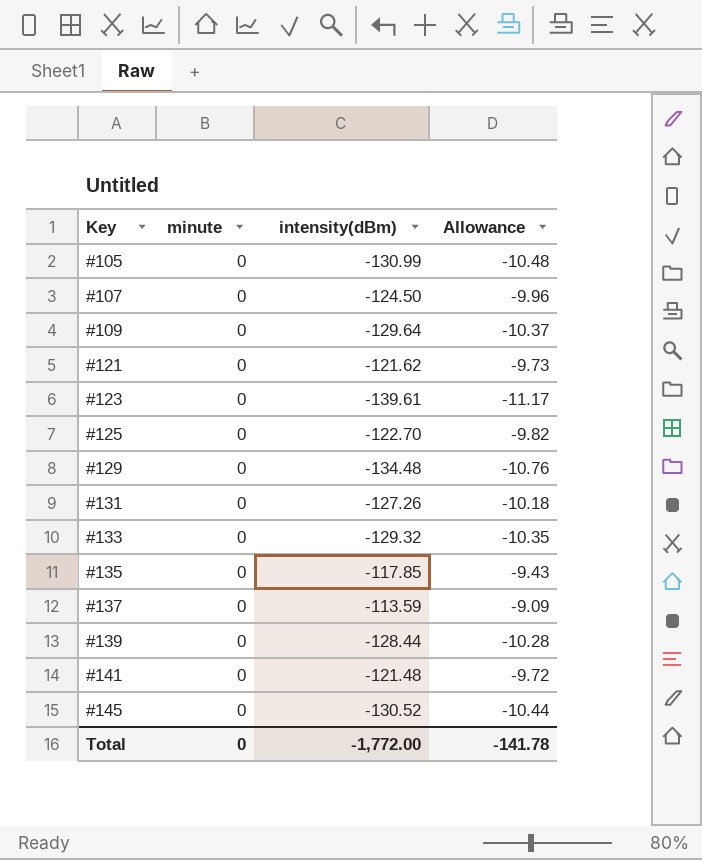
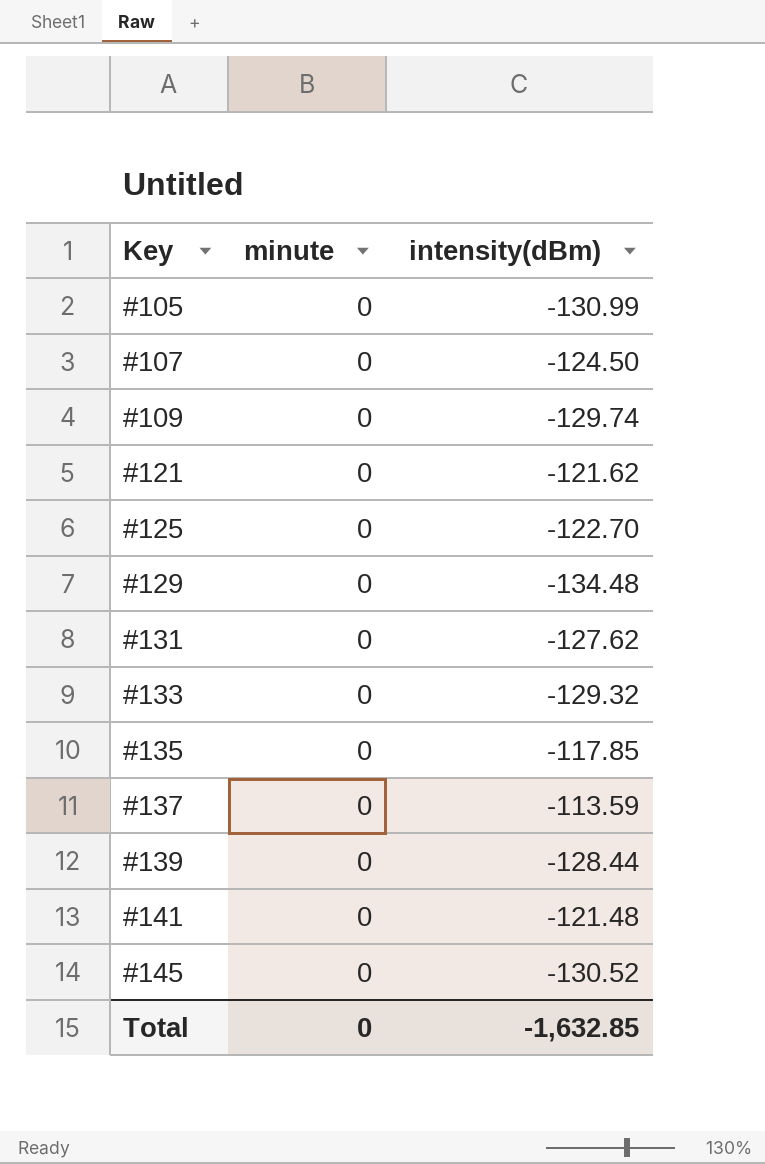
column Allowance | formula: [intensity(dBm)] * 0.08 -> none
row #123: 0 | -139.61 | -11.17 -> none
#109 | intensity(dBm): -129.64 -> -129.74
#131 | intensity(dBm): -127.26 -> -127.62
Total | intensity(dBm): -1,772.00 -> -1,632.85

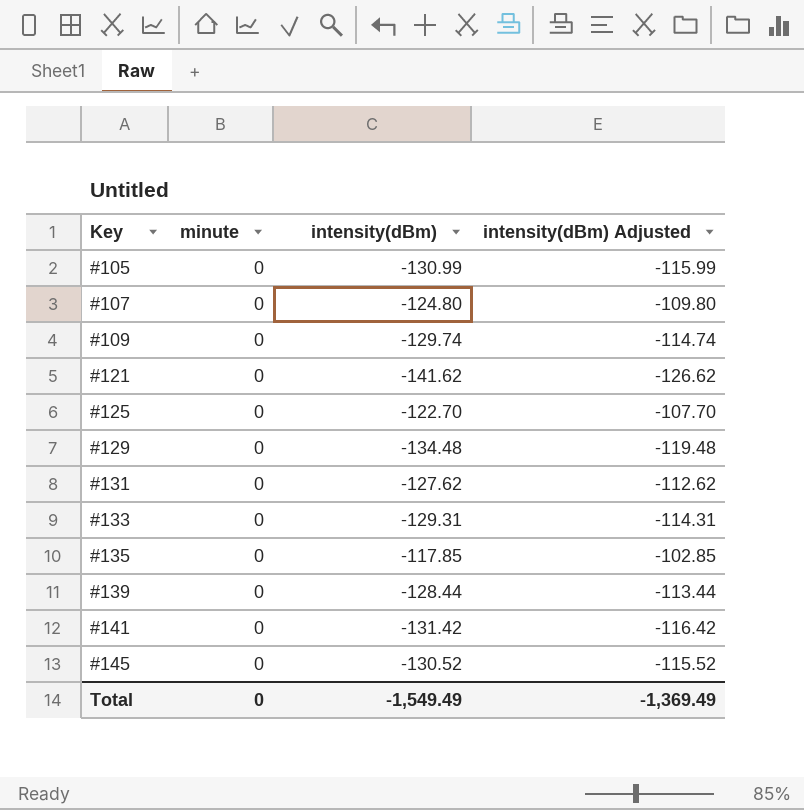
column intensity(dBm) Adjusted | formula: none -> [intensity(dBm)] + 15
row #137: 0 | -113.59 -> none
#107 | intensity(dBm): -124.50 -> -124.80
#121 | intensity(dBm): -121.62 -> -141.62
#133 | intensity(dBm): -129.32 -> -129.31
#141 | intensity(dBm): -121.48 -> -131.42
Total | intensity(dBm): -1,632.85 -> -1,549.49

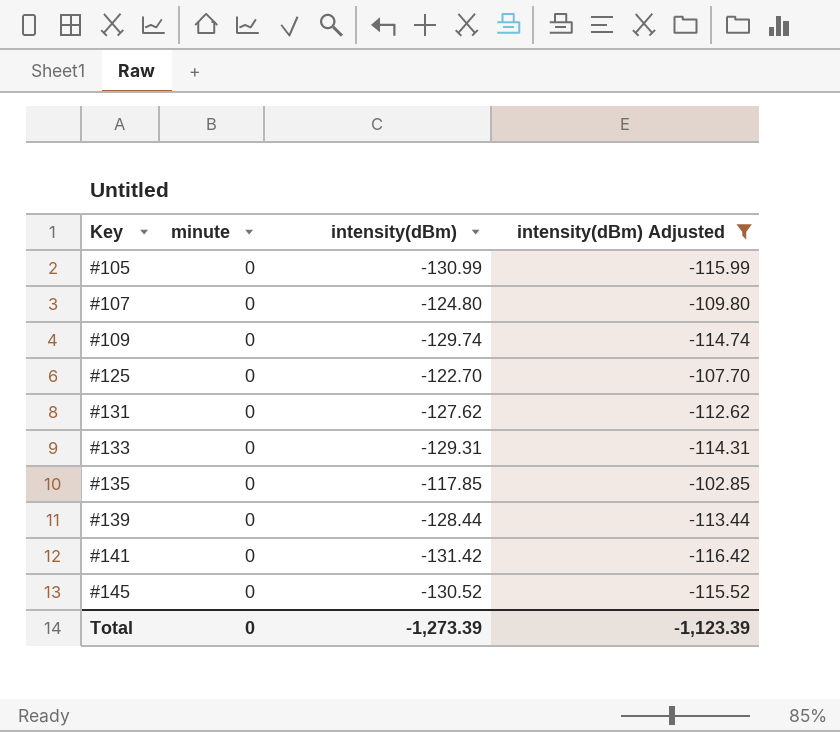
filter: none -> intensity(dBm) Adjusted >= -116.42
Total | intensity(dBm): -1,549.49 -> -1,273.39
Total | intensity(dBm) Adjusted: -1,369.49 -> -1,123.39

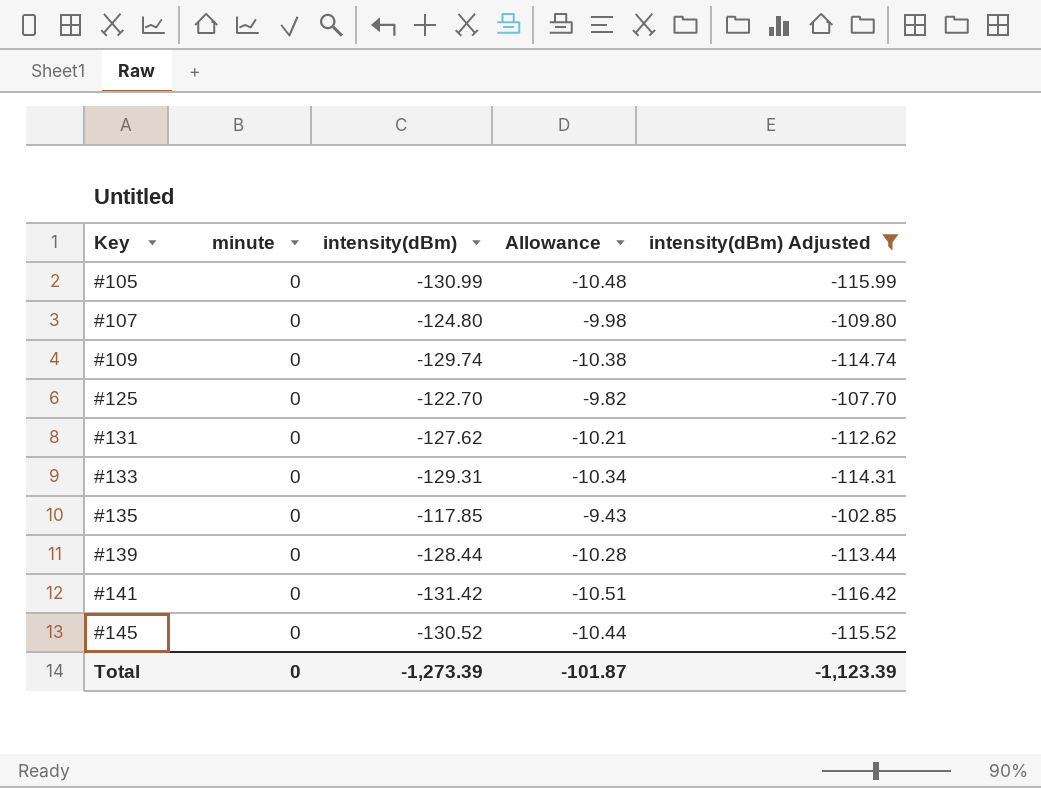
column Allowance | formula: none -> [intensity(dBm)] * 0.08

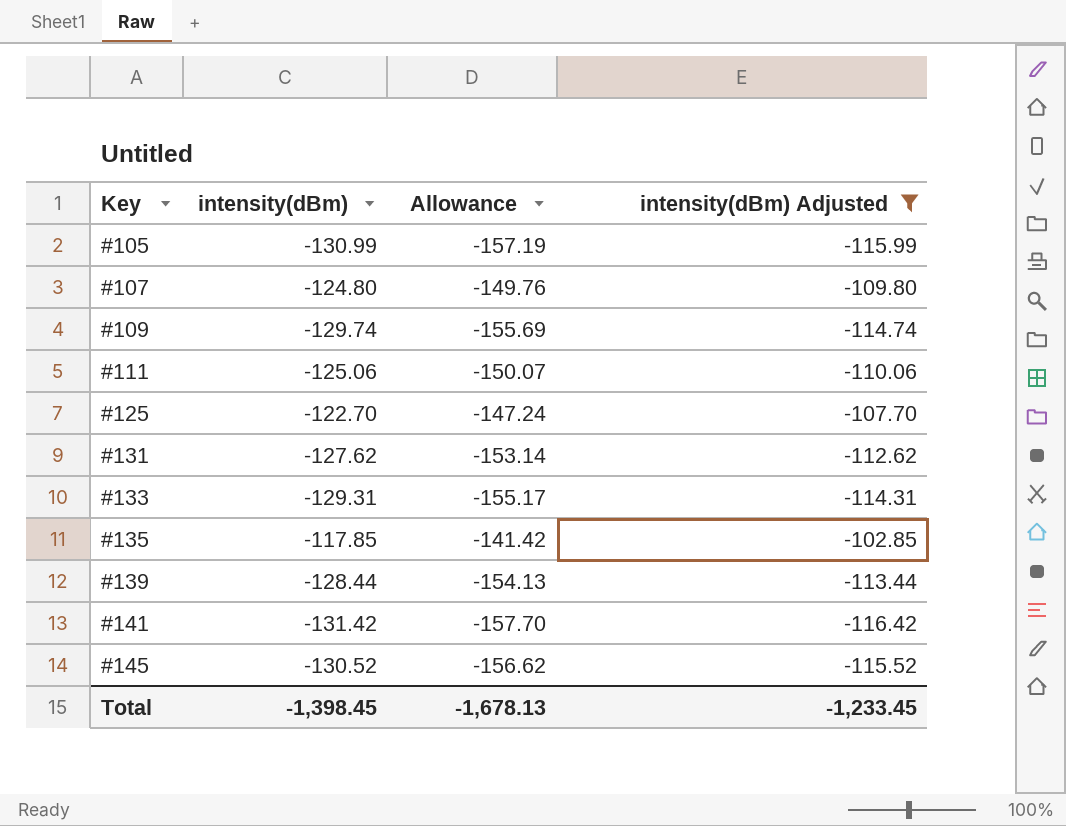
column minute | position: 2 -> none
column Allowance | formula: [intensity(dBm)] * 0.08 -> [intensity(dBm)] * 1.2
row #111: none -> -125.06 | -150.07 | -110.06
Total | intensity(dBm): -1,273.39 -> -1,398.45
Total | Allowance: -101.87 -> -1,678.13
Total | intensity(dBm) Adjusted: -1,123.39 -> -1,233.45

